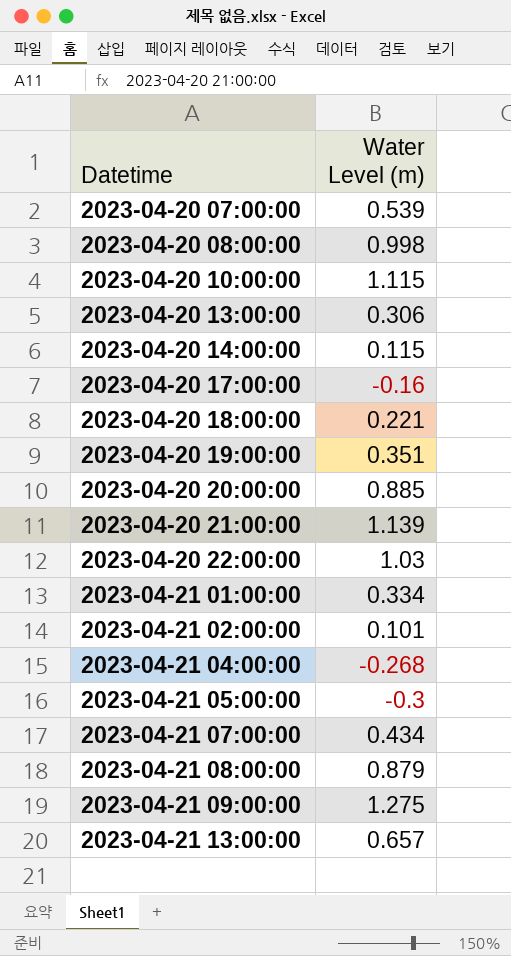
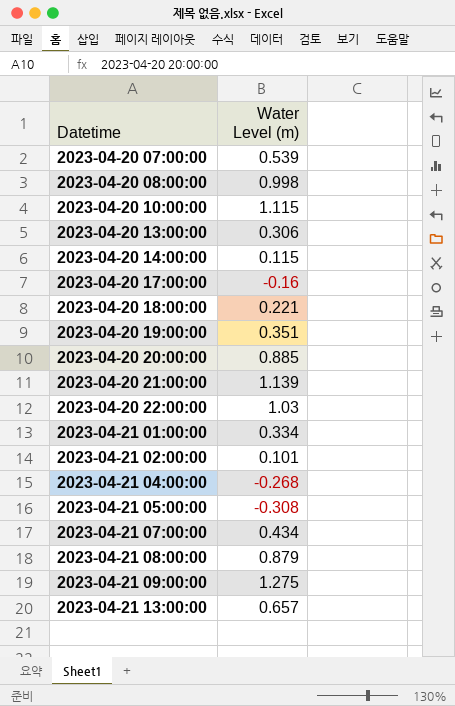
2023-04-21 05:00:00 | Water Level (m): -0.3 -> -0.308

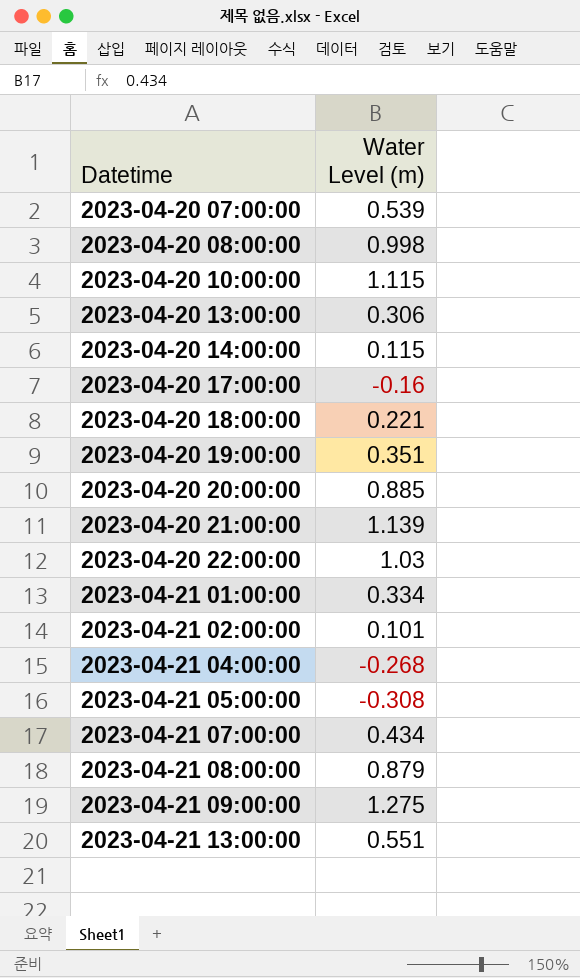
2023-04-21 13:00:00 | Water Level (m): 0.657 -> 0.551

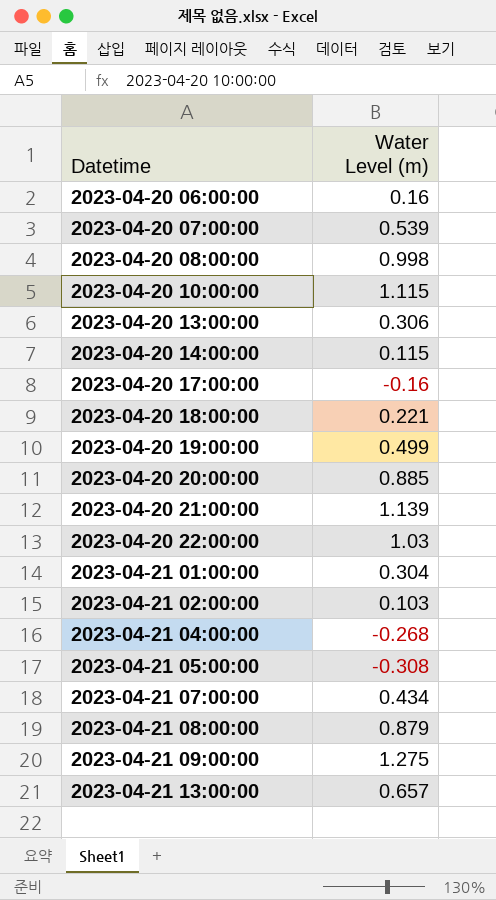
row 2023-04-20 06:00:00: none -> 0.16
2023-04-20 19:00:00 | Water Level (m): 0.351 -> 0.499
2023-04-21 01:00:00 | Water Level (m): 0.334 -> 0.304
2023-04-21 02:00:00 | Water Level (m): 0.101 -> 0.103
2023-04-21 13:00:00 | Water Level (m): 0.551 -> 0.657

